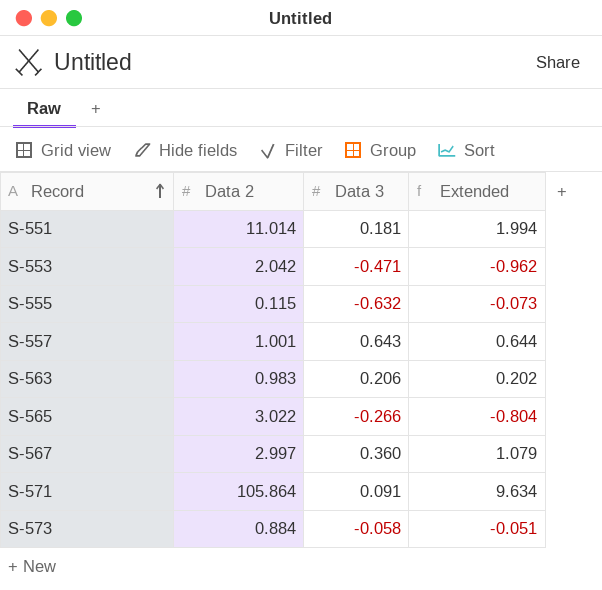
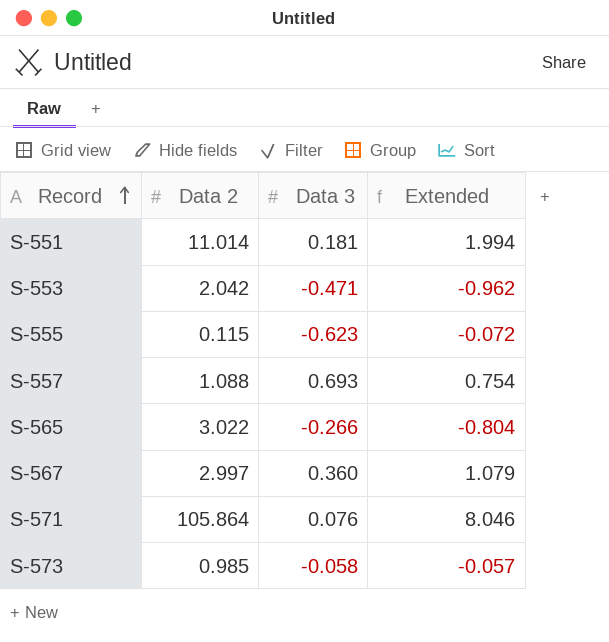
row S-563: 0.983 | 0.206 | 0.202 -> none
S-555 | Data 3: -0.632 -> -0.623
S-555 | Extended: -0.073 -> -0.072
S-557 | Data 2: 1.001 -> 1.088
S-557 | Data 3: 0.643 -> 0.693
S-557 | Extended: 0.644 -> 0.754
S-571 | Data 3: 0.091 -> 0.076
S-571 | Extended: 9.634 -> 8.046
S-573 | Data 2: 0.884 -> 0.985
S-573 | Extended: -0.051 -> -0.057

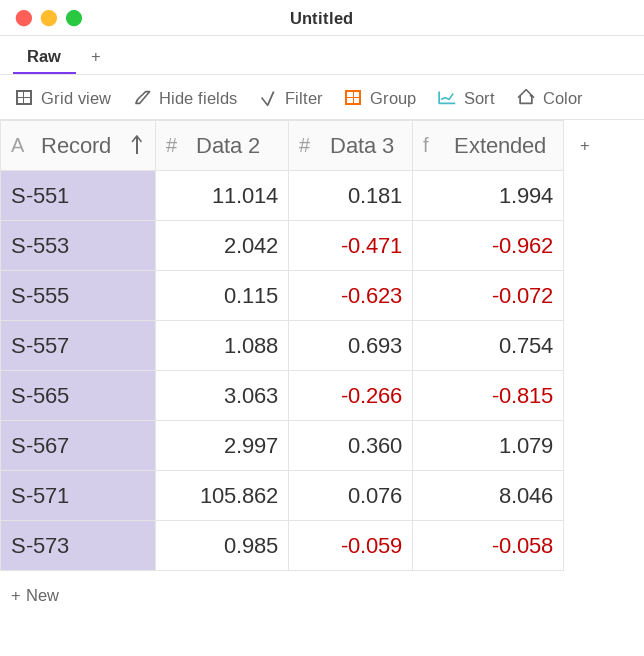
S-565 | Data 2: 3.022 -> 3.063
S-565 | Extended: -0.804 -> -0.815
S-571 | Data 2: 105.864 -> 105.862
S-573 | Data 3: -0.058 -> -0.059
S-573 | Extended: -0.057 -> -0.058

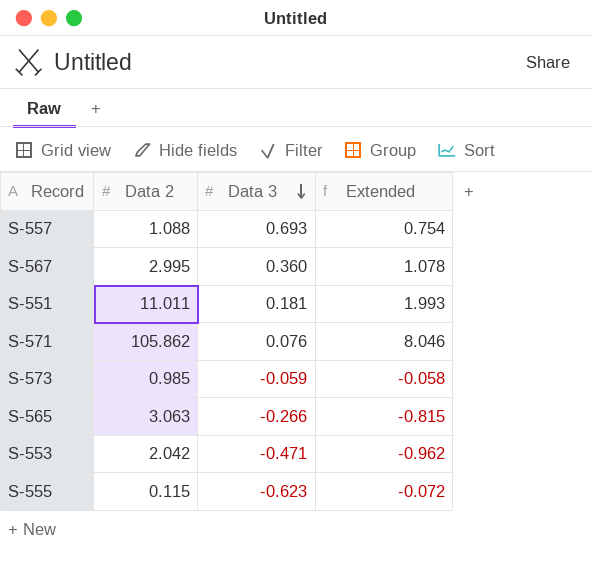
row order: Record ascending -> Data 3 descending
S-567 | Data 2: 2.997 -> 2.995
S-567 | Extended: 1.079 -> 1.078
S-551 | Data 2: 11.014 -> 11.011
S-551 | Extended: 1.994 -> 1.993

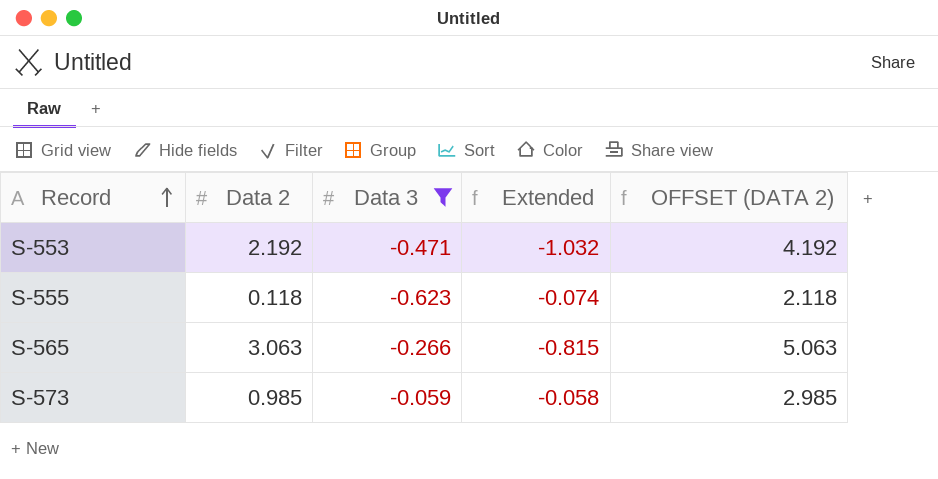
filter: none -> Data 3 <= -0.059
row order: Data 3 descending -> Record ascending
column OFFSET (DATA 2) | formula: none -> [Data 2] + 2
S-553 | Data 2: 2.042 -> 2.192
S-553 | Extended: -0.962 -> -1.032
S-555 | Data 2: 0.115 -> 0.118
S-555 | Extended: -0.072 -> -0.074

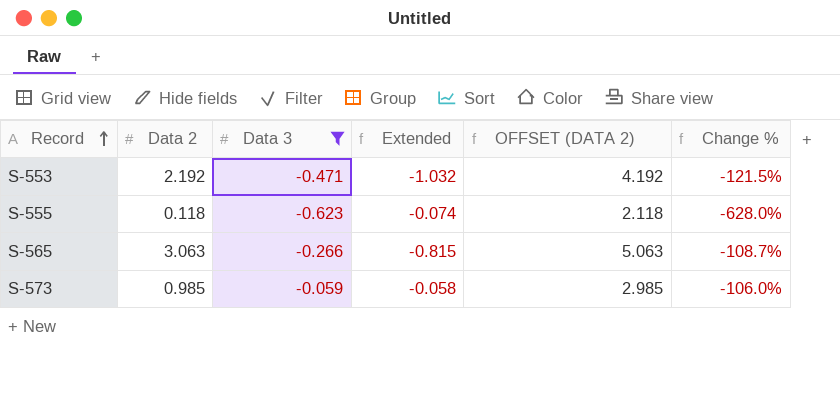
column Change % | formula: none -> ([Data 3] - [Data 2]) / [Data 2]

